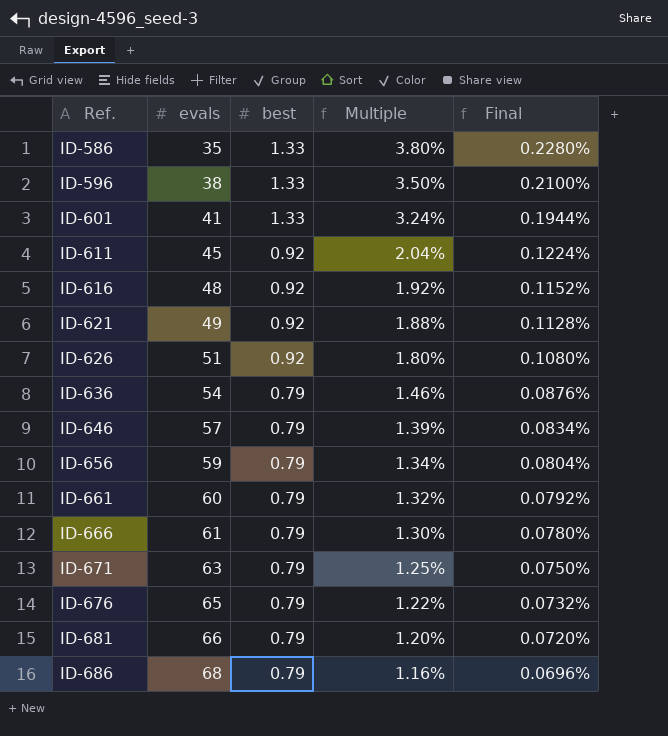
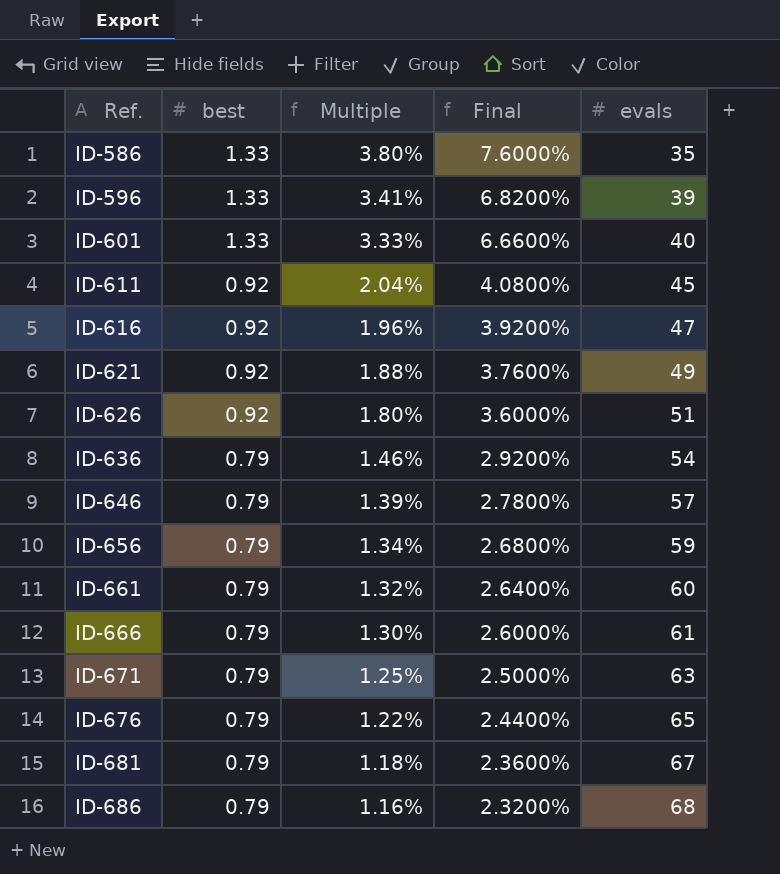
column Final | formula: [Multiple] * 0.06 -> [Multiple] * 2
column evals | position: 2 -> 5
ID-596 | Multiple: 3.50% -> 3.41%
ID-596 | evals: 38 -> 39
ID-601 | Multiple: 3.24% -> 3.33%
ID-601 | evals: 41 -> 40
ID-616 | Multiple: 1.92% -> 1.96%
ID-616 | evals: 48 -> 47
ID-681 | Multiple: 1.20% -> 1.18%
ID-681 | evals: 66 -> 67

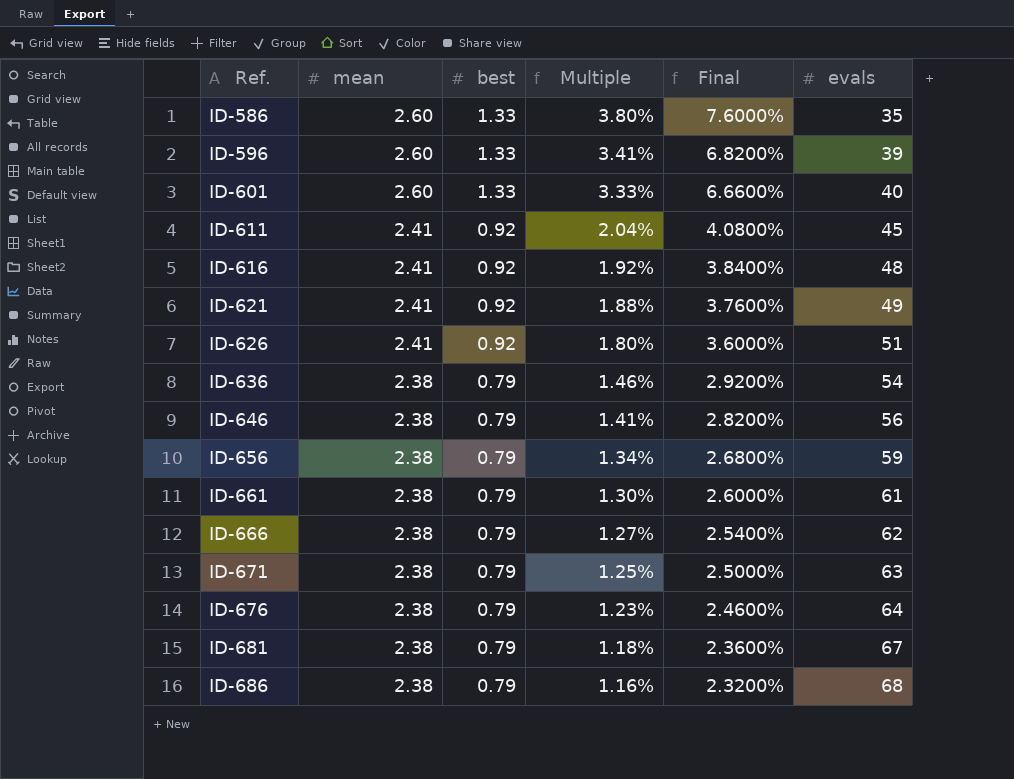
column mean | position: none -> 2
ID-616 | Multiple: 1.96% -> 1.92%
ID-616 | Final: 3.9200% -> 3.8400%
ID-616 | evals: 47 -> 48
ID-646 | Multiple: 1.39% -> 1.41%
ID-646 | Final: 2.7800% -> 2.8200%
ID-646 | evals: 57 -> 56
ID-661 | Multiple: 1.32% -> 1.30%
ID-661 | Final: 2.6400% -> 2.6000%
ID-661 | evals: 60 -> 61
ID-666 | Multiple: 1.30% -> 1.27%
ID-666 | Final: 2.6000% -> 2.5400%
ID-666 | evals: 61 -> 62
ID-676 | Multiple: 1.22% -> 1.23%
ID-676 | Final: 2.4400% -> 2.4600%
ID-676 | evals: 65 -> 64

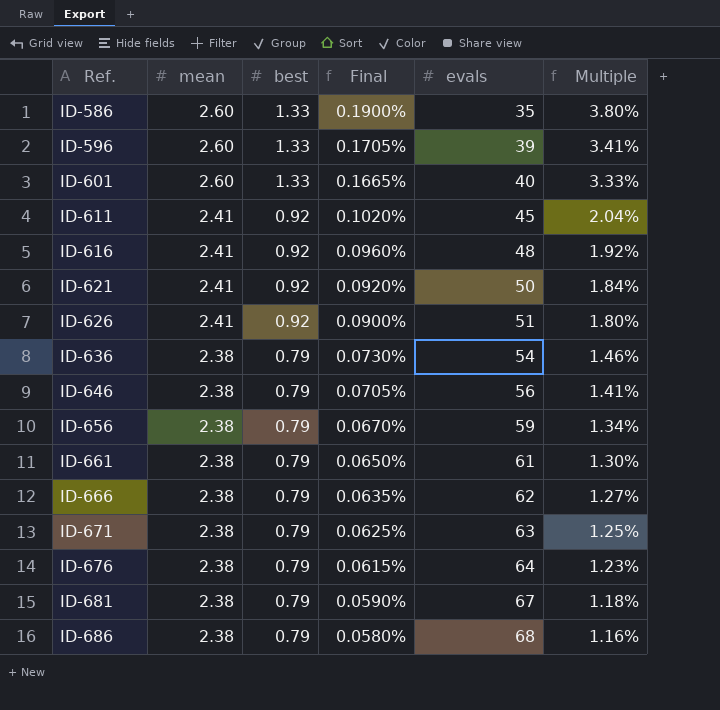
column Final | formula: [Multiple] * 2 -> [Multiple] * 0.05
column Multiple | position: 4 -> 6
ID-621 | evals: 49 -> 50
ID-621 | Multiple: 1.88% -> 1.84%

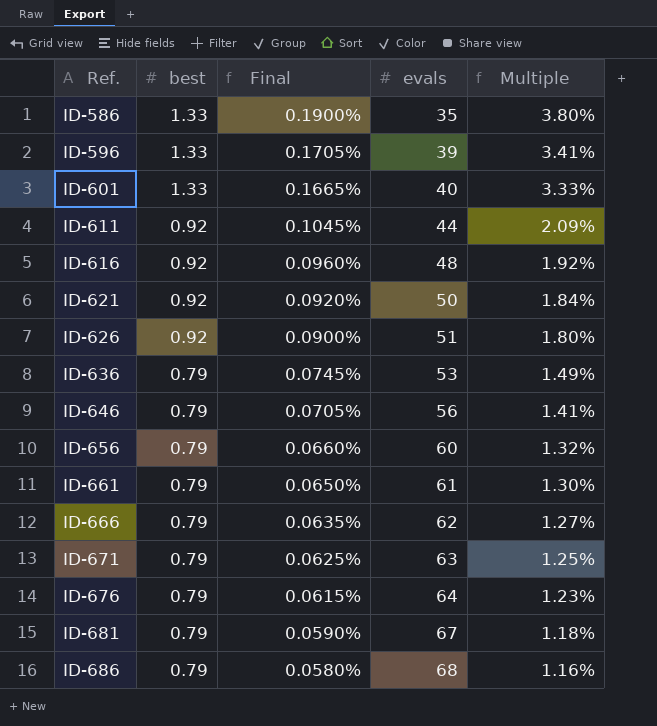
column mean | position: 2 -> none
ID-611 | Final: 0.1020% -> 0.1045%
ID-611 | evals: 45 -> 44
ID-611 | Multiple: 2.04% -> 2.09%
ID-636 | Final: 0.0730% -> 0.0745%
ID-636 | evals: 54 -> 53
ID-636 | Multiple: 1.46% -> 1.49%
ID-656 | Final: 0.0670% -> 0.0660%
ID-656 | evals: 59 -> 60
ID-656 | Multiple: 1.34% -> 1.32%

